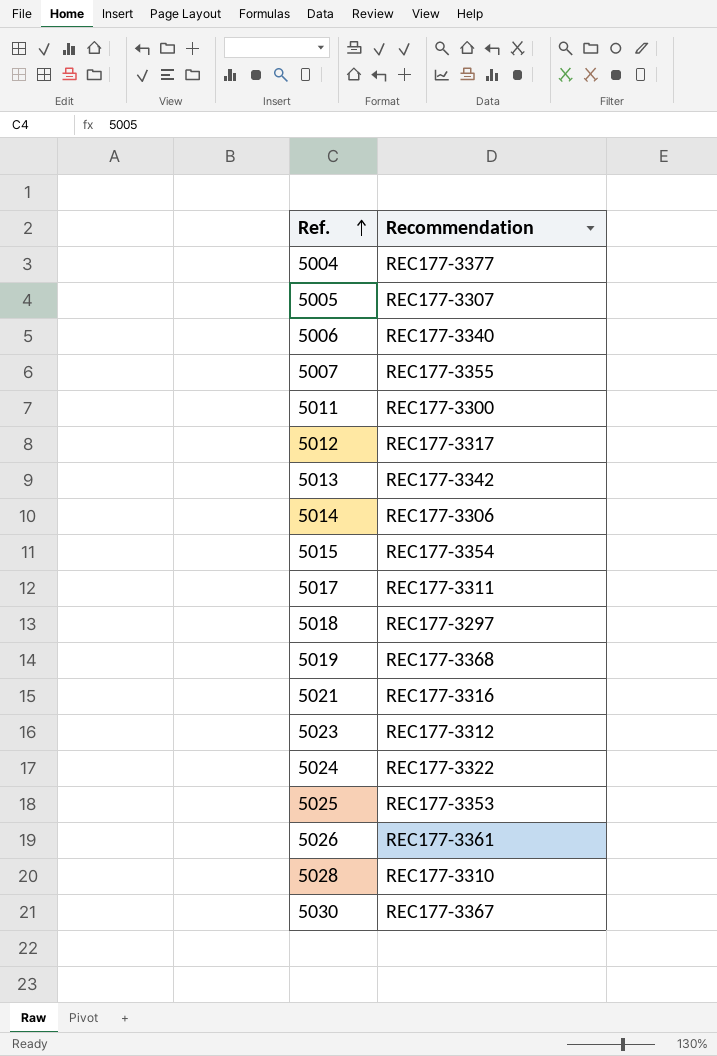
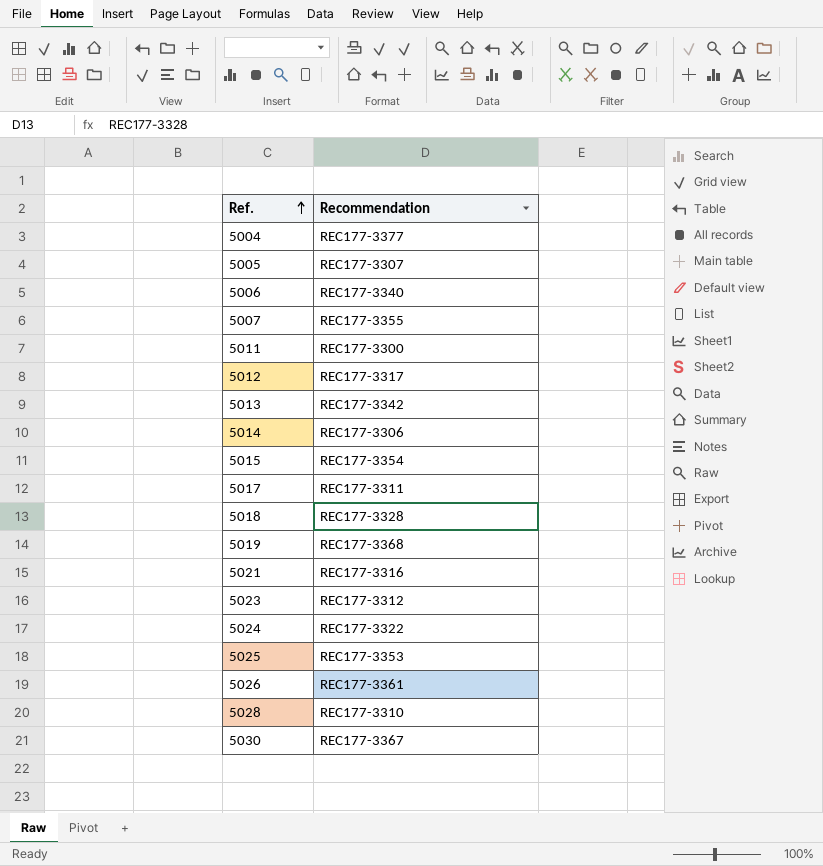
5018 | Recommendation: REC177-3297 -> REC177-3328

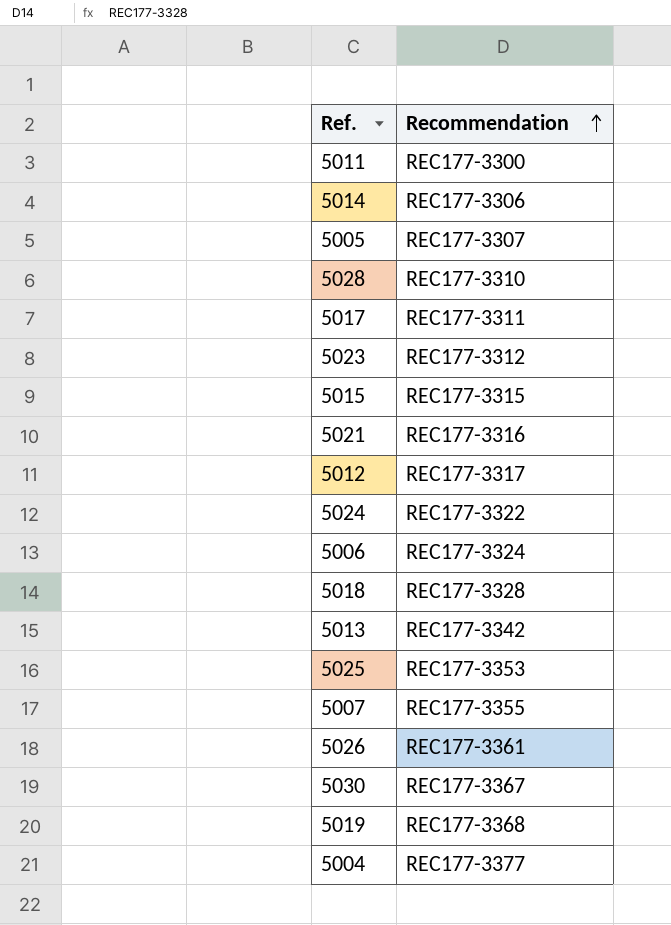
row order: Ref. ascending -> Recommendation ascending
5015 | Recommendation: REC177-3354 -> REC177-3315
5006 | Recommendation: REC177-3340 -> REC177-3324

